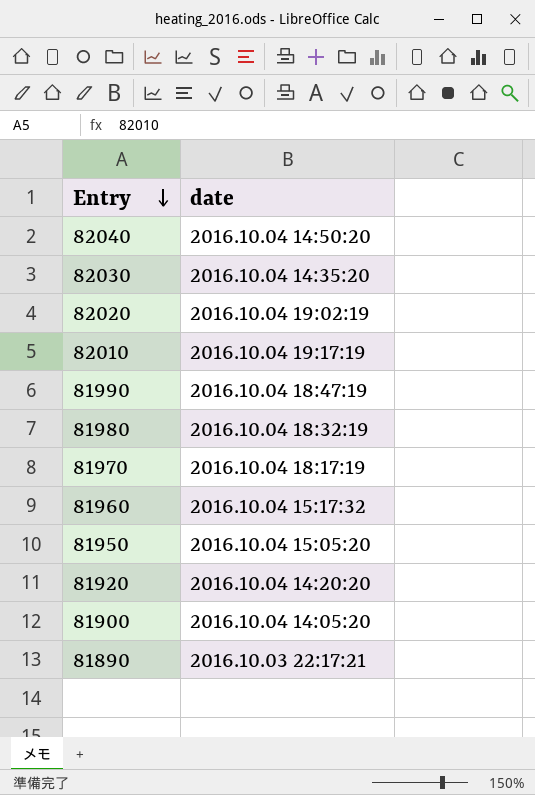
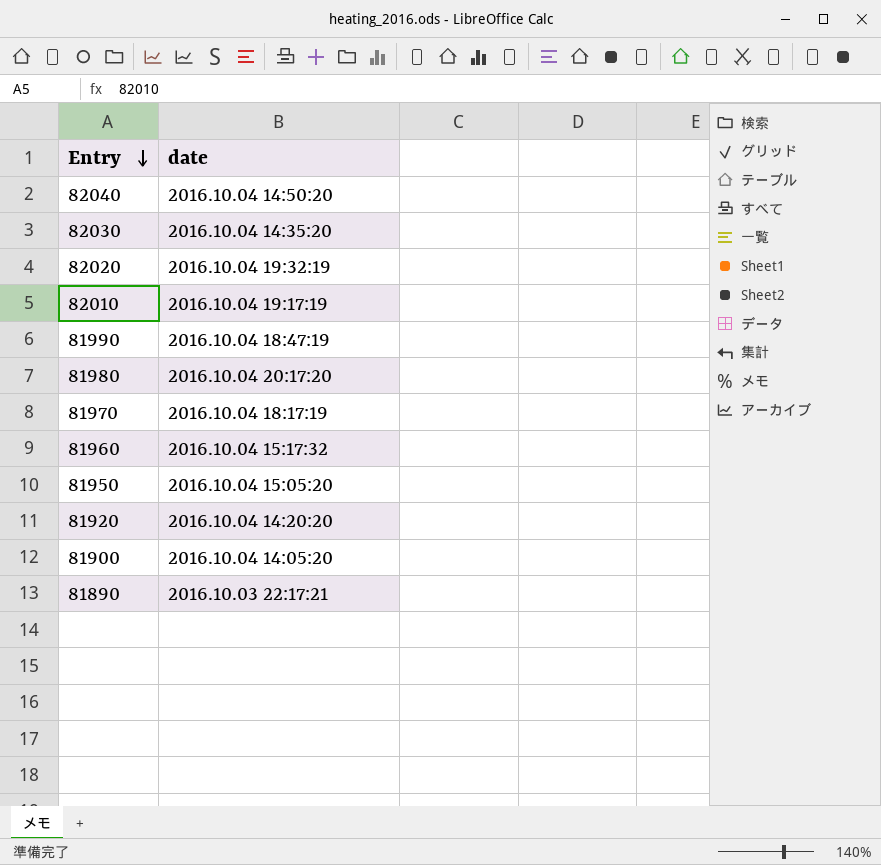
82020 | date: 2016.10.04 19:02:19 -> 2016.10.04 19:32:19
81980 | date: 2016.10.04 18:32:19 -> 2016.10.04 20:17:20

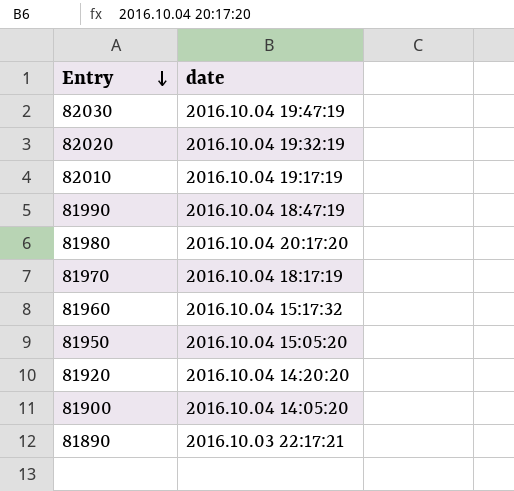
row 82040: 2016.10.04 14:50:20 -> none
82030 | date: 2016.10.04 14:35:20 -> 2016.10.04 19:47:19

